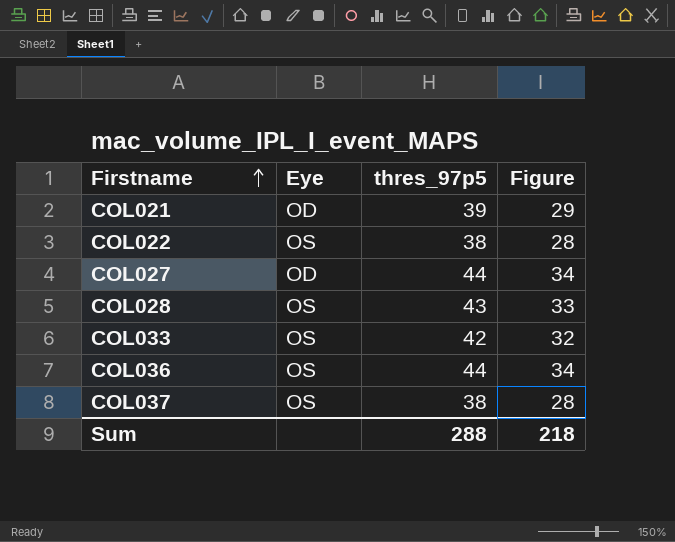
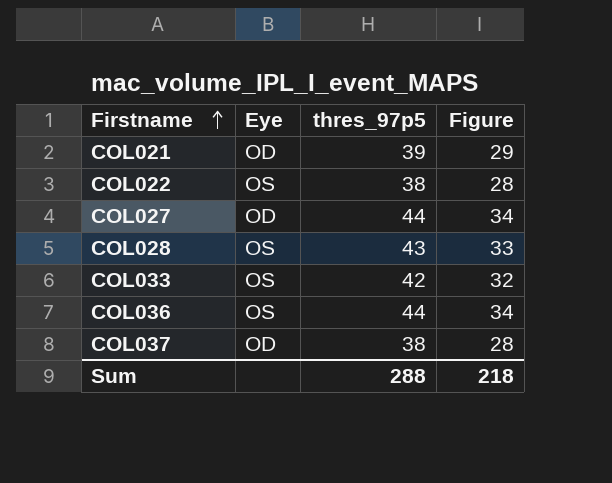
COL037 | Eye: OS -> OD

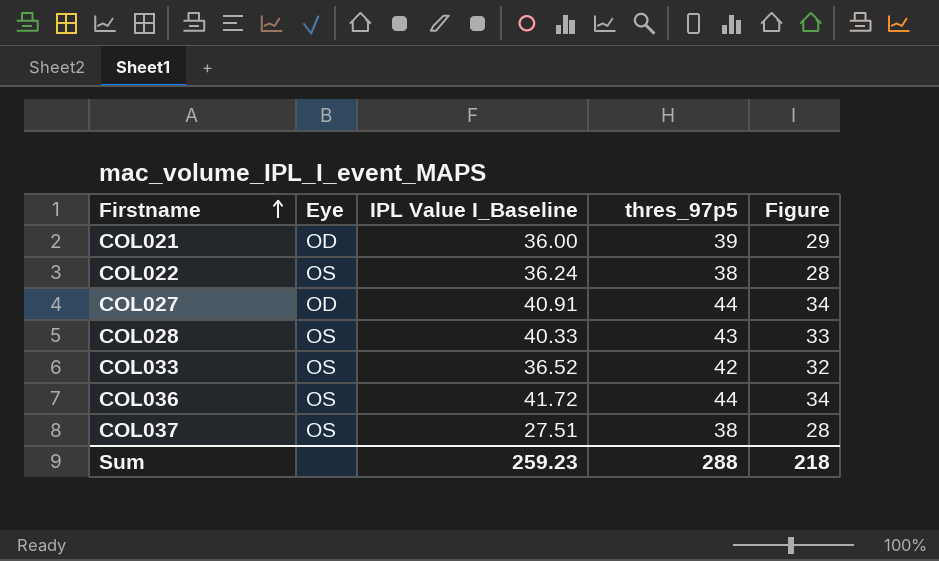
column IPL Value I_Baseline | position: none -> 3
COL037 | Eye: OD -> OS

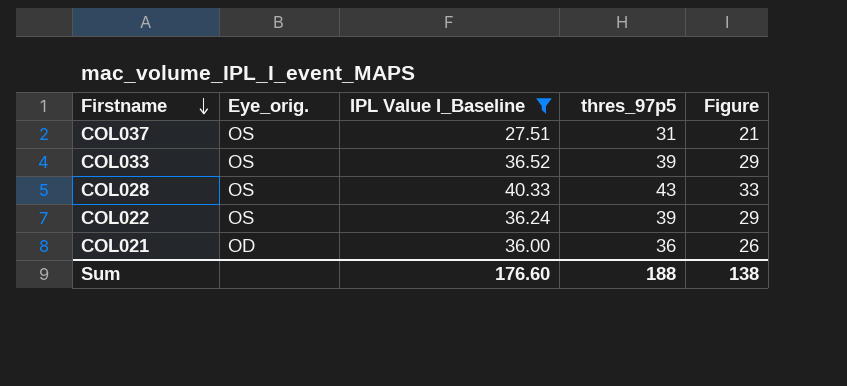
filter: none -> IPL Value I_Baseline <= 40.33
row order: Firstname ascending -> Firstname descending
column name: Eye -> Eye_orig.
COL037 | thres_97p5: 38 -> 31
COL037 | Figure: 28 -> 21
COL033 | thres_97p5: 42 -> 39
COL033 | Figure: 32 -> 29
COL022 | thres_97p5: 38 -> 39
COL022 | Figure: 28 -> 29
COL021 | thres_97p5: 39 -> 36
COL021 | Figure: 29 -> 26
Sum | IPL Value I_Baseline: 259.23 -> 176.60
Sum | thres_97p5: 288 -> 188
Sum | Figure: 218 -> 138

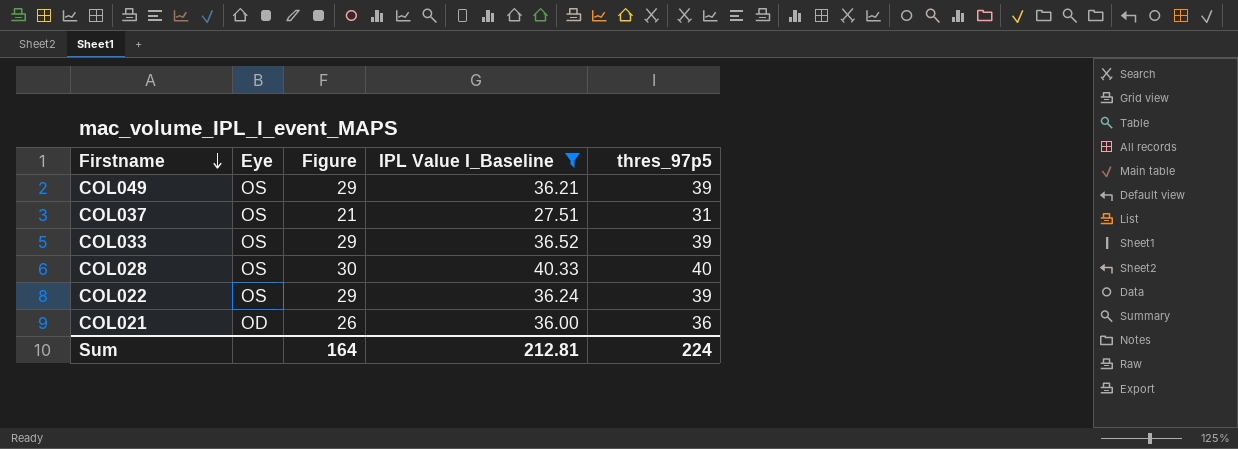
column name: Eye_orig. -> Eye
column Figure | position: 5 -> 3
row COL049: none -> OS | 29 | 36.21 | 39
COL028 | Figure: 33 -> 30
COL028 | thres_97p5: 43 -> 40
Sum | Figure: 138 -> 164
Sum | IPL Value I_Baseline: 176.60 -> 212.81
Sum | thres_97p5: 188 -> 224

